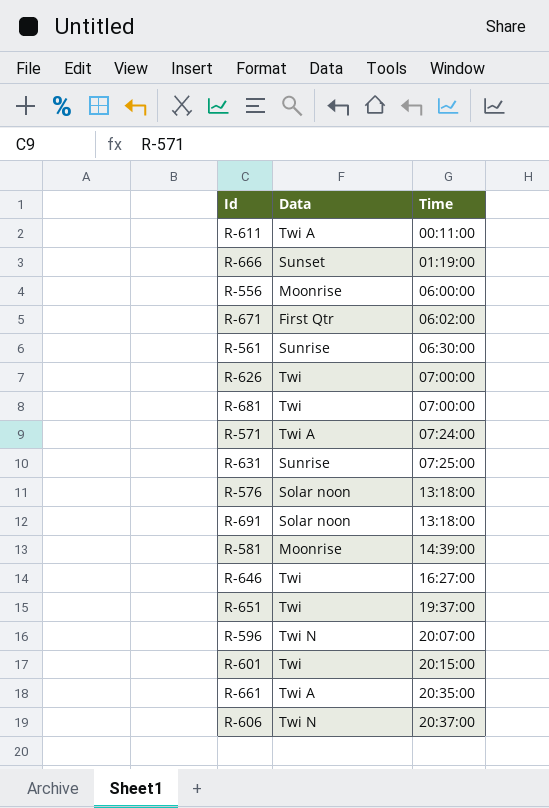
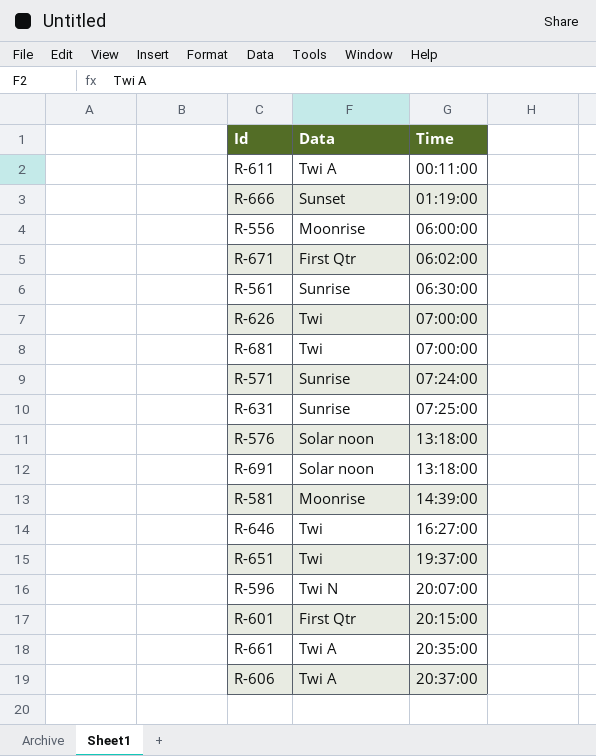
R-571 | Data: Twi A -> Sunrise
R-601 | Data: Twi -> First Qtr
R-606 | Data: Twi N -> Twi A

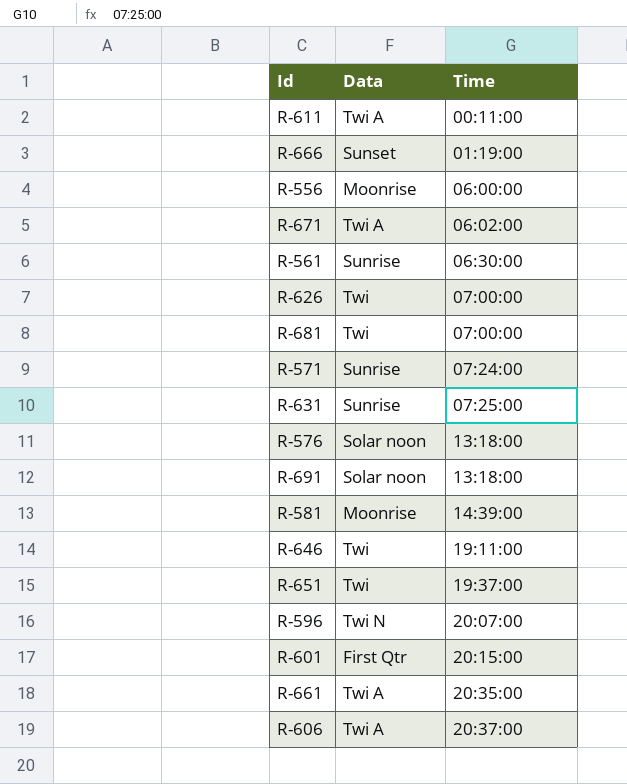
R-671 | Data: First Qtr -> Twi A
R-646 | Time: 16:27:00 -> 19:11:00

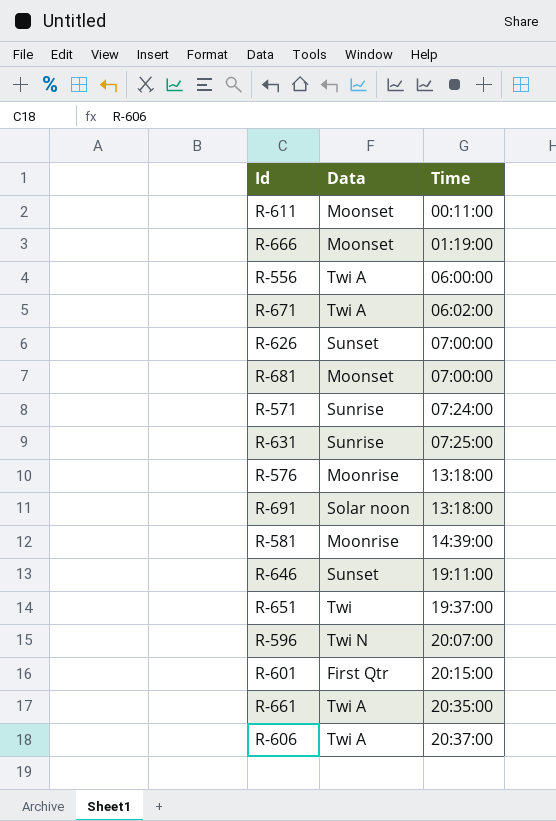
row R-561: Sunrise | 06:30:00 -> none
R-611 | Data: Twi A -> Moonset
R-666 | Data: Sunset -> Moonset
R-556 | Data: Moonrise -> Twi A
R-626 | Data: Twi -> Sunset
R-681 | Data: Twi -> Moonset
R-576 | Data: Solar noon -> Moonrise
R-646 | Data: Twi -> Sunset

